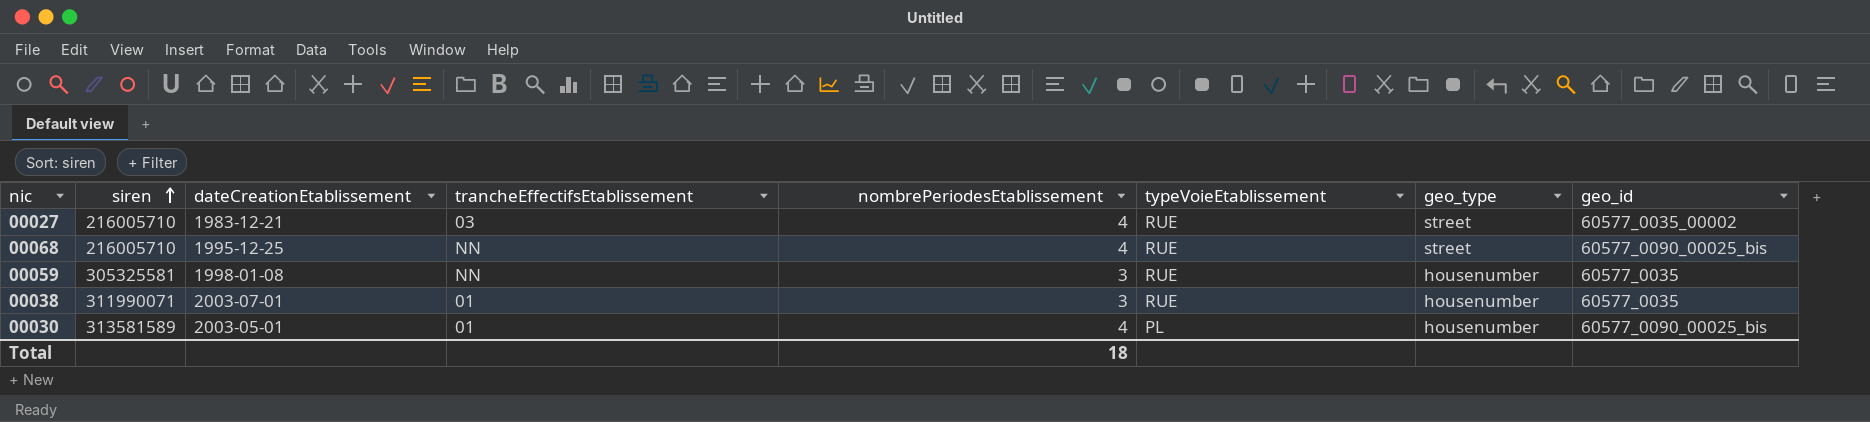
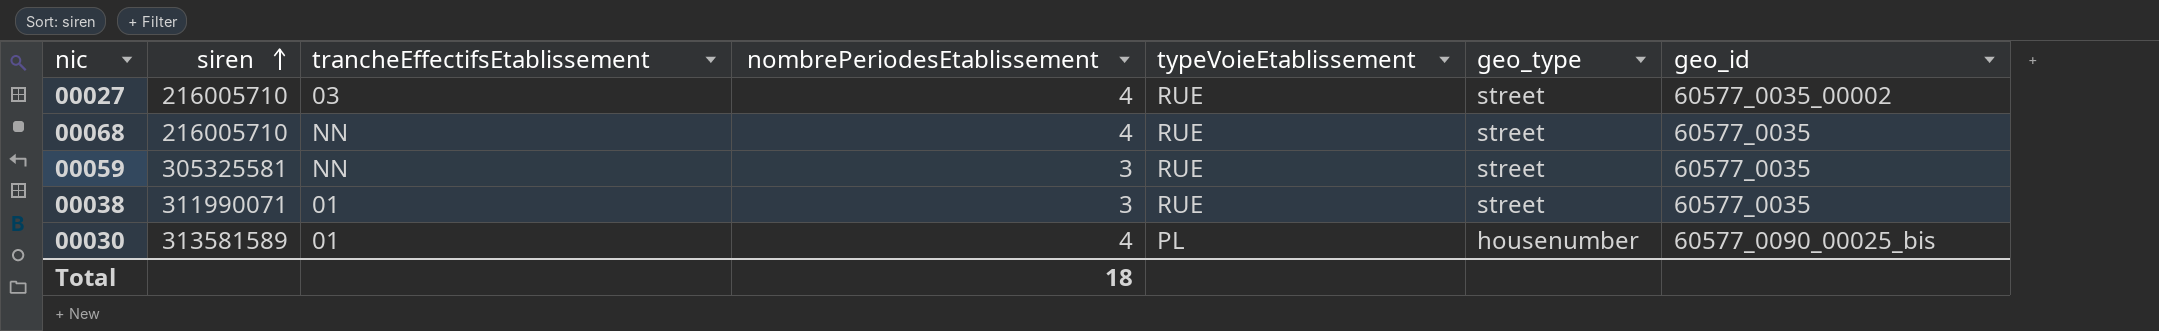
column dateCreationEtablissement | position: 3 -> none
00068 | geo_id: 60577_0090_00025_bis -> 60577_0035
00059 | geo_type: housenumber -> street
00038 | geo_type: housenumber -> street

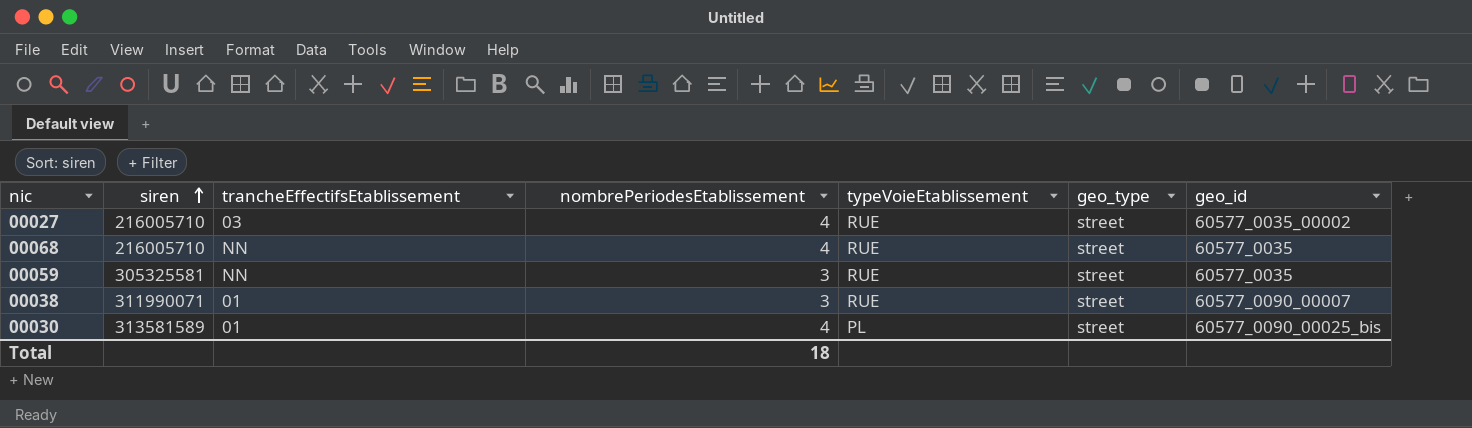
00038 | geo_id: 60577_0035 -> 60577_0090_00007
00030 | geo_type: housenumber -> street

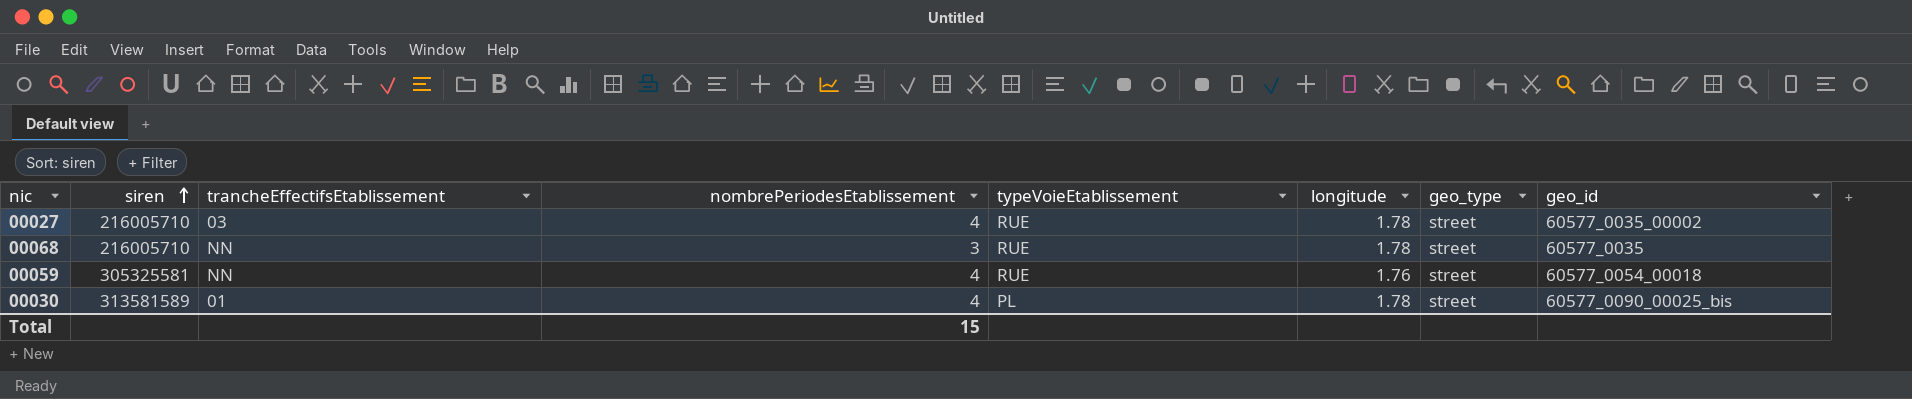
column longitude | position: none -> 6
row 00038: 311990071 | 01 | 3 | RUE | street | 60577_0090_00007 -> none
00068 | nombrePeriodesEtablissement: 4 -> 3
00059 | nombrePeriodesEtablissement: 3 -> 4
00059 | geo_id: 60577_0035 -> 60577_0054_00018
Total | nombrePeriodesEtablissement: 18 -> 15

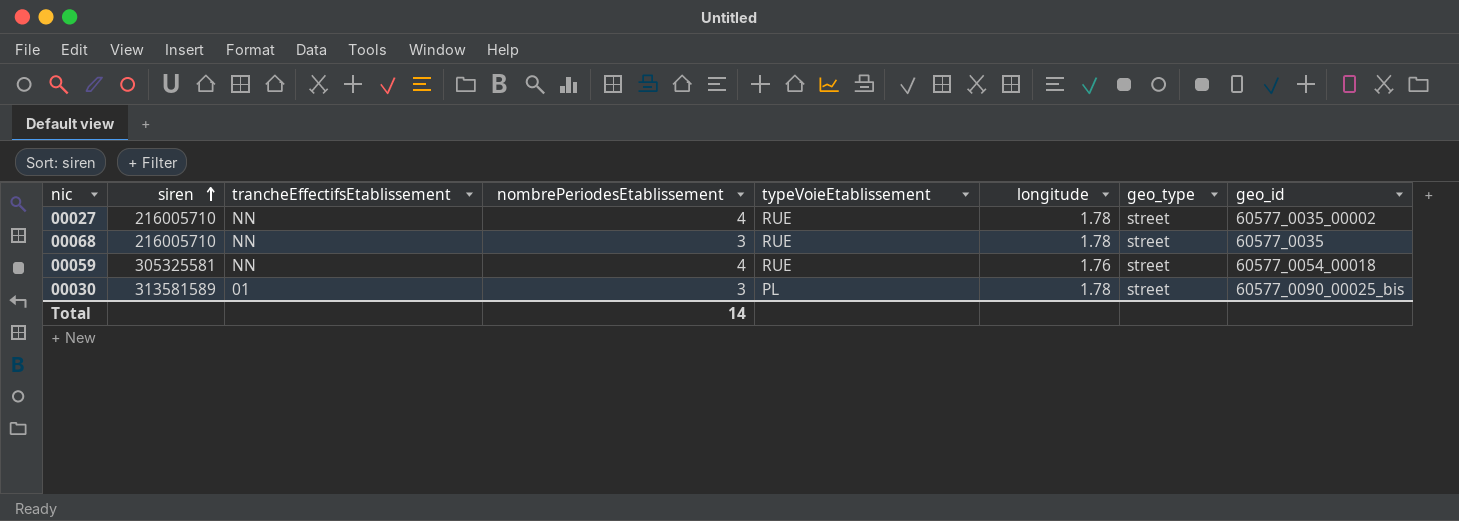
00027 | trancheEffectifsEtablissement: 03 -> NN
00030 | nombrePeriodesEtablissement: 4 -> 3
Total | nombrePeriodesEtablissement: 15 -> 14

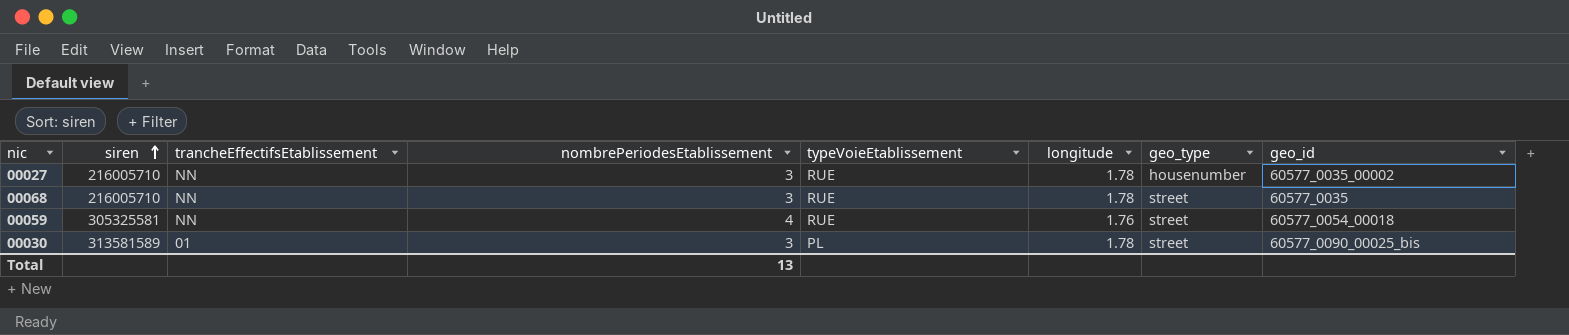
00027 | nombrePeriodesEtablissement: 4 -> 3
00027 | geo_type: street -> housenumber
Total | nombrePeriodesEtablissement: 14 -> 13

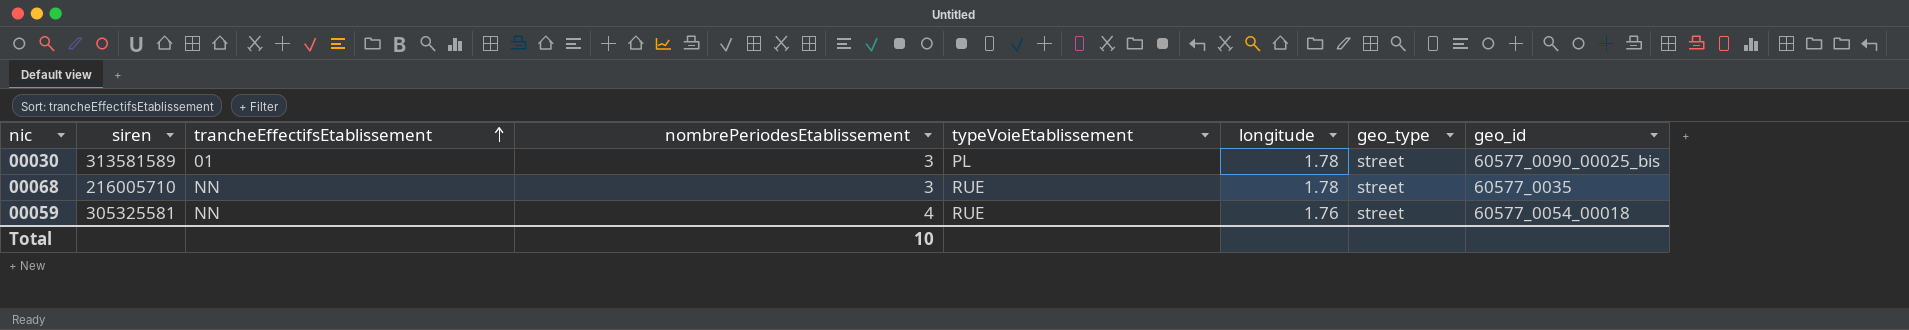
row order: siren ascending -> trancheEffectifsEtablissement ascending
row 00027: 216005710 | NN | 3 | RUE | 1.78 | housenumber | 60577_0035_00002 -> none
Total | nombrePeriodesEtablissement: 13 -> 10

